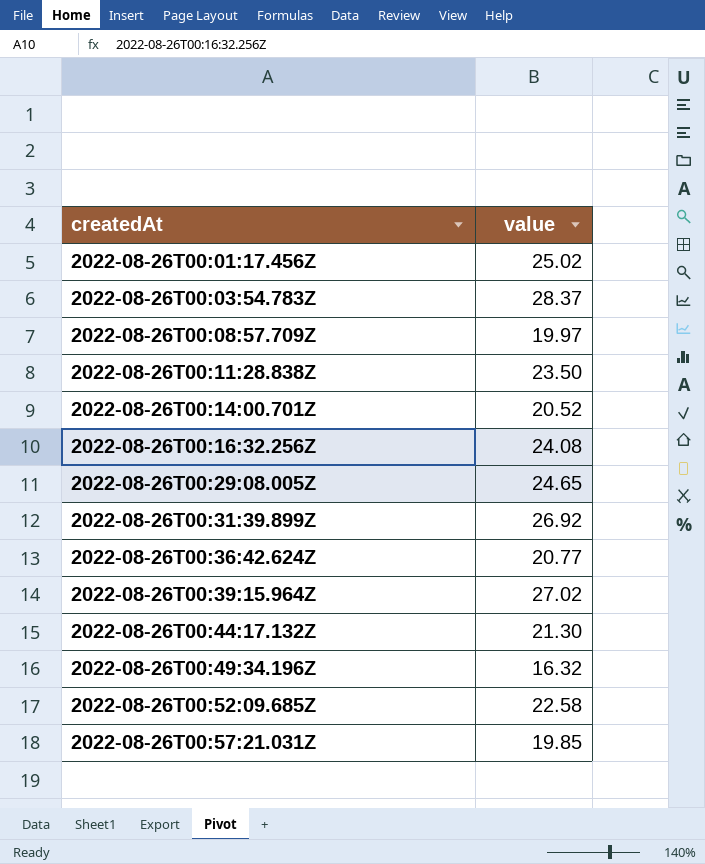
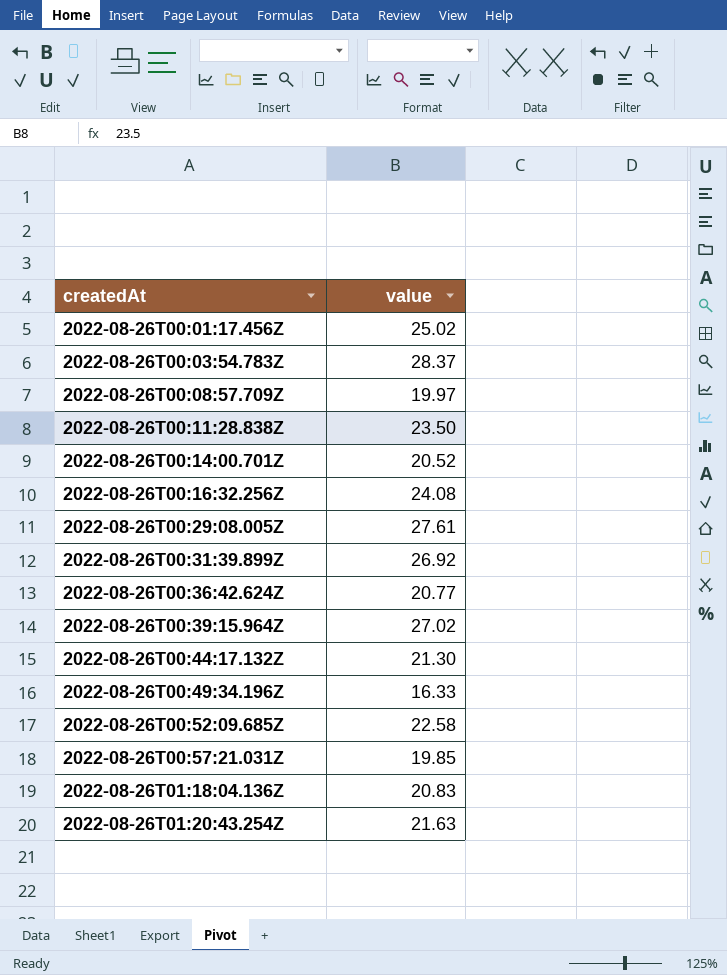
2022-08-26T00:29:08.005Z | value: 24.65 -> 27.61
2022-08-26T00:49:34.196Z | value: 16.32 -> 16.33
row 2022-08-26T01:18:04.136Z: none -> 20.83
row 2022-08-26T01:20:43.254Z: none -> 21.63

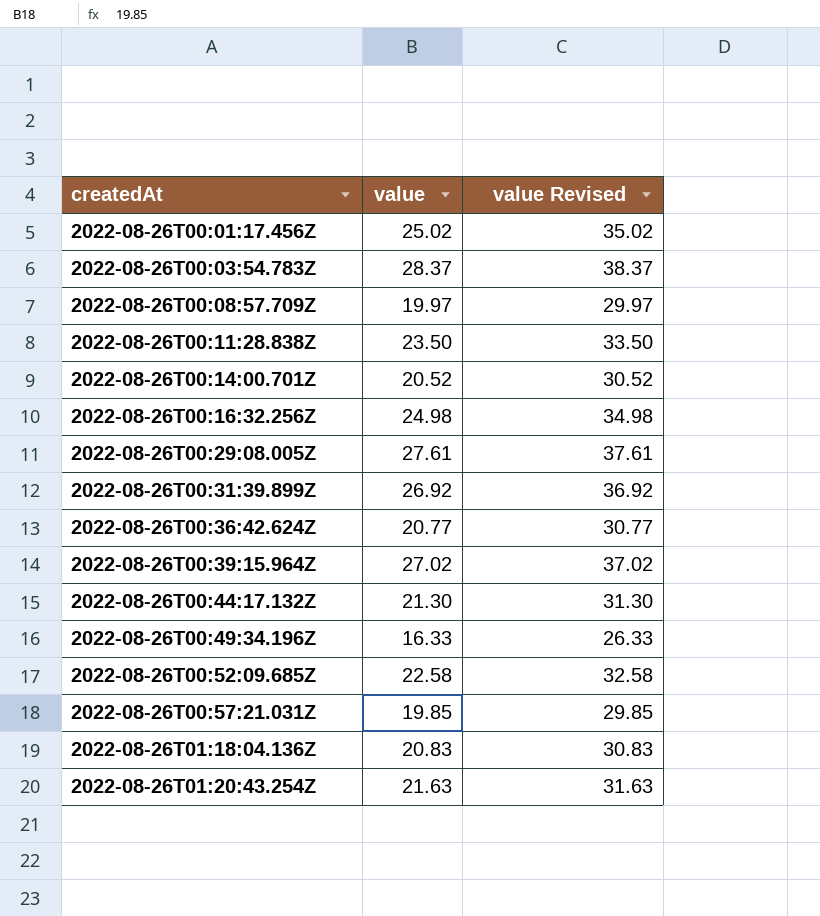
column value Revised | formula: none -> [value] + 10
2022-08-26T00:16:32.256Z | value: 24.08 -> 24.98

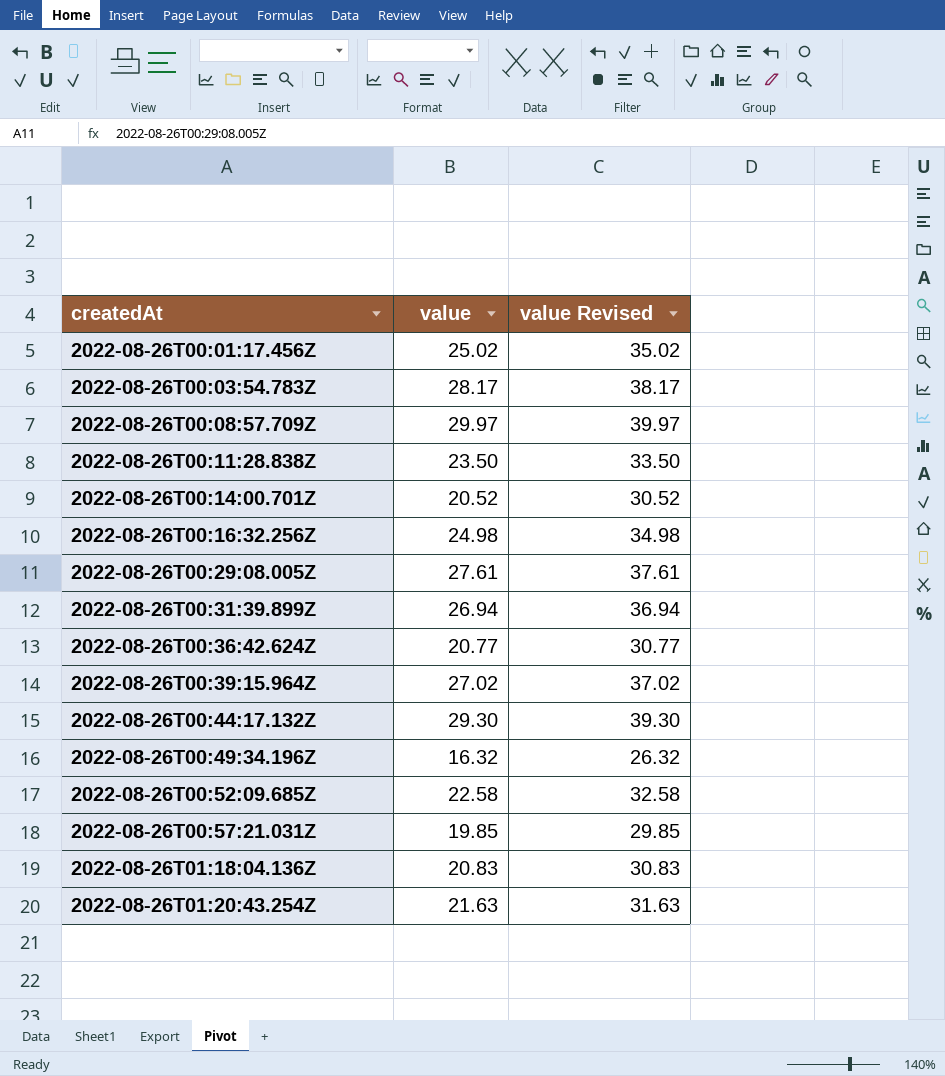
2022-08-26T00:03:54.783Z | value: 28.37 -> 28.17
2022-08-26T00:03:54.783Z | value Revised: 38.37 -> 38.17
2022-08-26T00:08:57.709Z | value: 19.97 -> 29.97
2022-08-26T00:08:57.709Z | value Revised: 29.97 -> 39.97
2022-08-26T00:31:39.899Z | value: 26.92 -> 26.94
2022-08-26T00:31:39.899Z | value Revised: 36.92 -> 36.94
2022-08-26T00:44:17.132Z | value: 21.30 -> 29.30
2022-08-26T00:44:17.132Z | value Revised: 31.30 -> 39.30
2022-08-26T00:49:34.196Z | value: 16.33 -> 16.32
2022-08-26T00:49:34.196Z | value Revised: 26.33 -> 26.32

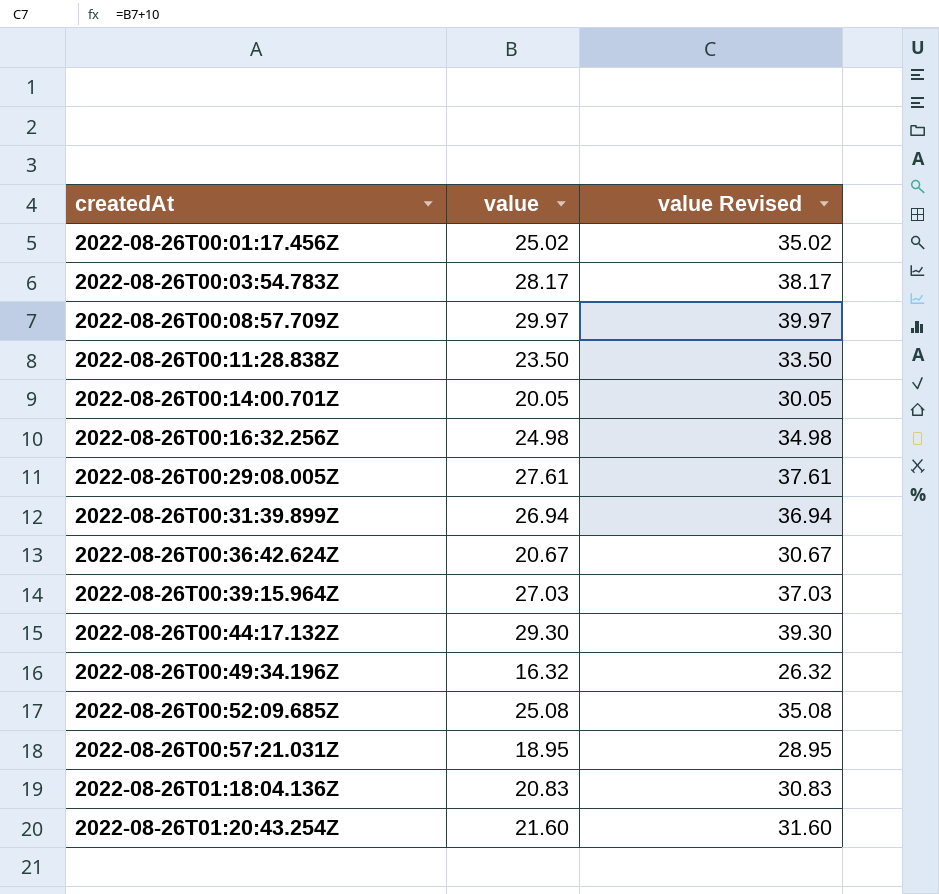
2022-08-26T00:14:00.701Z | value: 20.52 -> 20.05
2022-08-26T00:14:00.701Z | value Revised: 30.52 -> 30.05
2022-08-26T00:36:42.624Z | value: 20.77 -> 20.67
2022-08-26T00:36:42.624Z | value Revised: 30.77 -> 30.67
2022-08-26T00:39:15.964Z | value: 27.02 -> 27.03
2022-08-26T00:39:15.964Z | value Revised: 37.02 -> 37.03
2022-08-26T00:52:09.685Z | value: 22.58 -> 25.08
2022-08-26T00:52:09.685Z | value Revised: 32.58 -> 35.08
2022-08-26T00:57:21.031Z | value: 19.85 -> 18.95
2022-08-26T00:57:21.031Z | value Revised: 29.85 -> 28.95
2022-08-26T01:20:43.254Z | value: 21.63 -> 21.60
2022-08-26T01:20:43.254Z | value Revised: 31.63 -> 31.60

